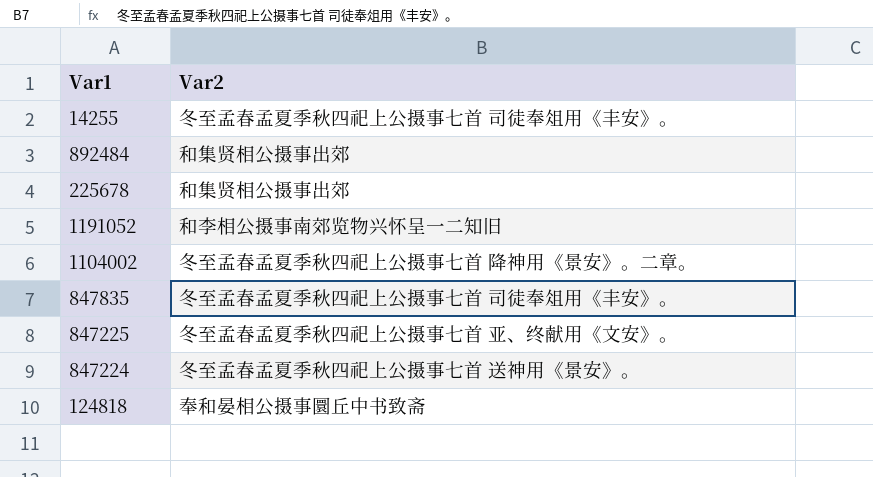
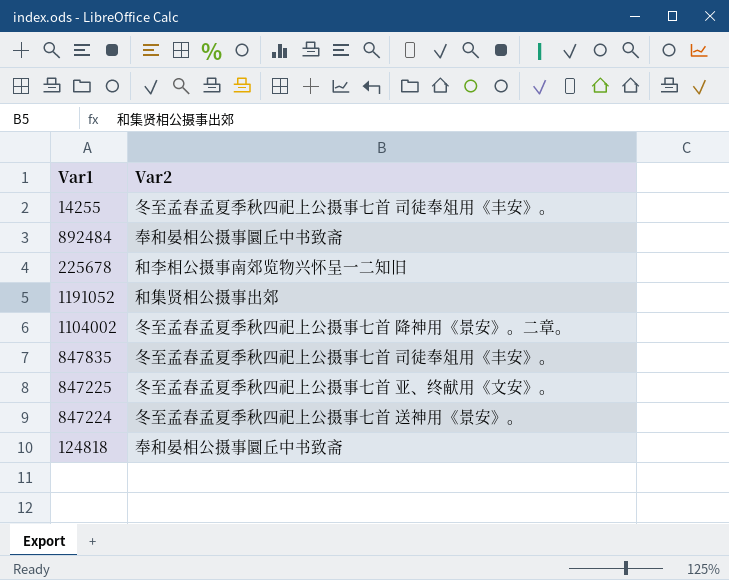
892484 | Var2: 和集贤相公摄事出郊 -> 奉和晏相公摄事圜丘中书致斋
225678 | Var2: 和集贤相公摄事出郊 -> 和李相公摄事南郊览物兴怀呈一二知旧
1191052 | Var2: 和李相公摄事南郊览物兴怀呈一二知旧 -> 和集贤相公摄事出郊

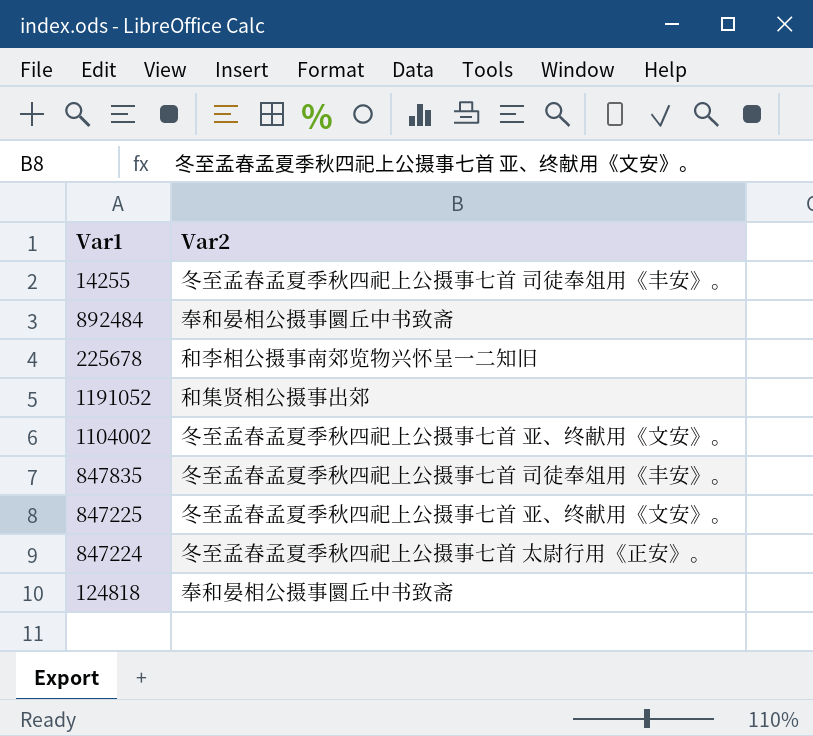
1104002 | Var2: 冬至孟春孟夏季秋四祀上公摄事七首 降神用《景安》。二章。 -> 冬至孟春孟夏季秋四祀上公摄事七首 亚、终献用《文安》。
847224 | Var2: 冬至孟春孟夏季秋四祀上公摄事七首 送神用《景安》。 -> 冬至孟春孟夏季秋四祀上公摄事七首 太尉行用《正安》。

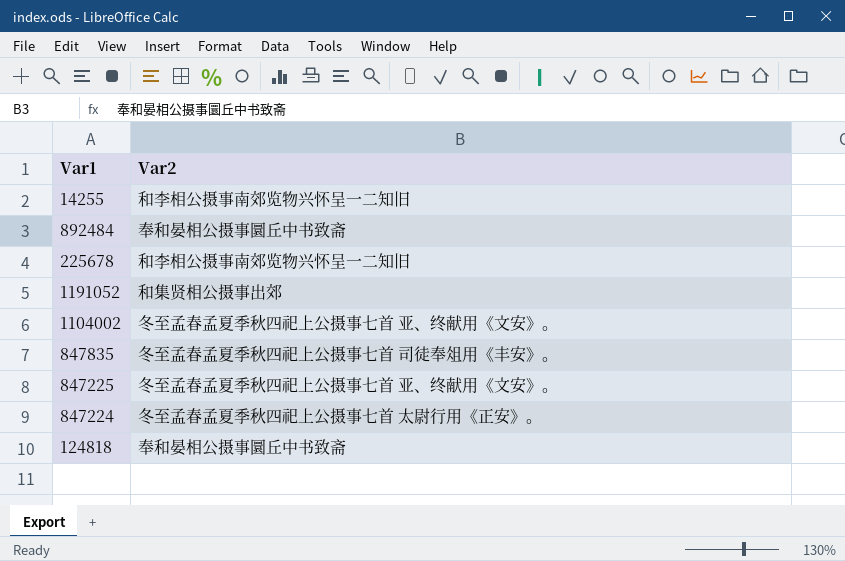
14255 | Var2: 冬至孟春孟夏季秋四祀上公摄事七首 司徒奉俎用《丰安》。 -> 和李相公摄事南郊览物兴怀呈一二知旧

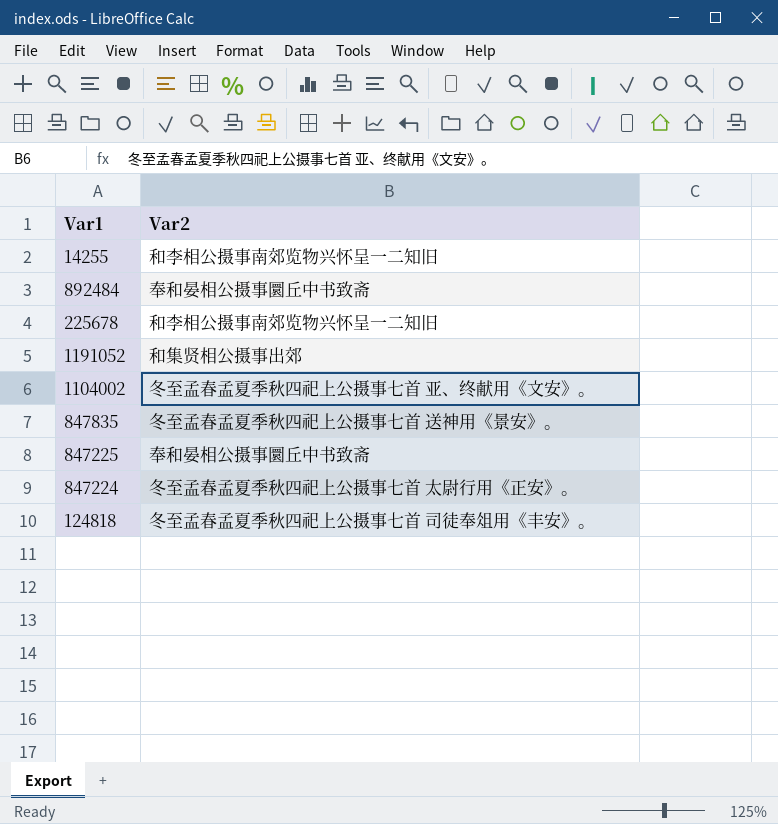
847835 | Var2: 冬至孟春孟夏季秋四祀上公摄事七首 司徒奉俎用《丰安》。 -> 冬至孟春孟夏季秋四祀上公摄事七首 送神用《景安》。
847225 | Var2: 冬至孟春孟夏季秋四祀上公摄事七首 亚、终献用《文安》。 -> 奉和晏相公摄事圜丘中书致斋
124818 | Var2: 奉和晏相公摄事圜丘中书致斋 -> 冬至孟春孟夏季秋四祀上公摄事七首 司徒奉俎用《丰安》。

